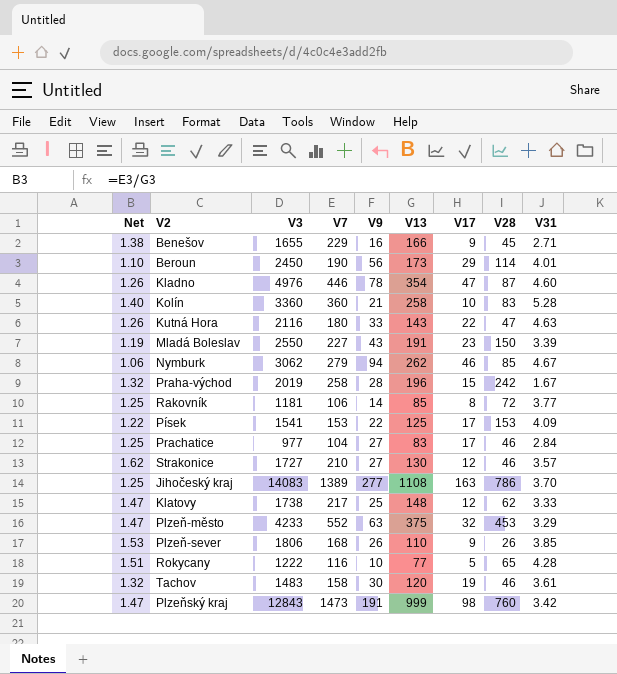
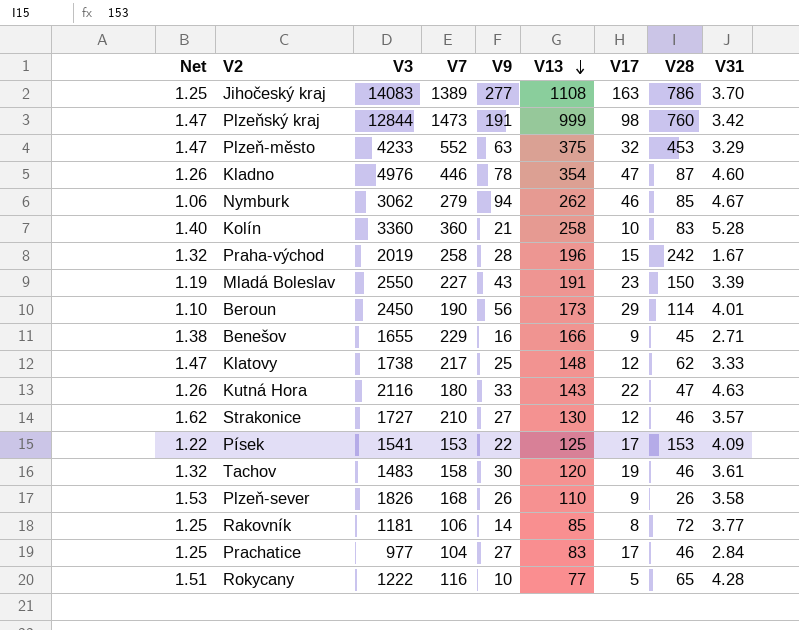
row order: none -> V13 descending
Plzeňský kraj | V3: 12843 -> 12844
Plzeň-sever | V3: 1806 -> 1826
Plzeň-sever | V31: 3.85 -> 3.58

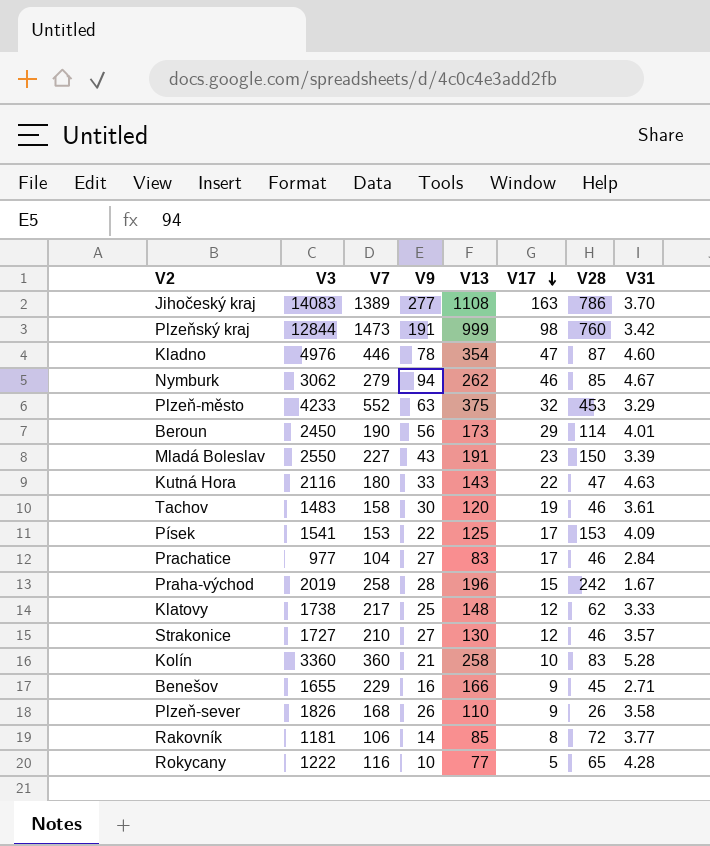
row order: V13 descending -> V17 descending
column Net | formula: [V7] / [V13] -> none

